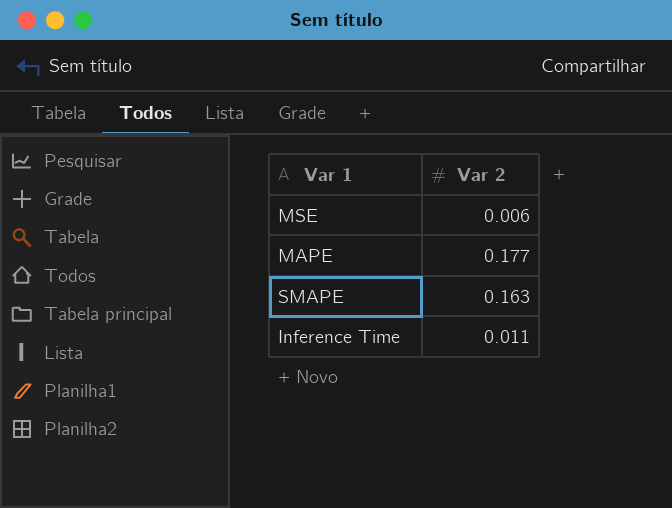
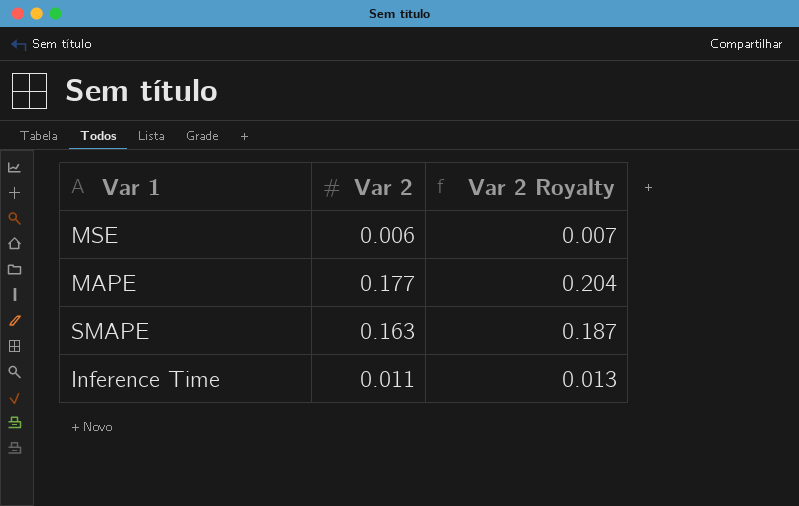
column Var 2 Royalty | formula: none -> [Var 2] * 1.15

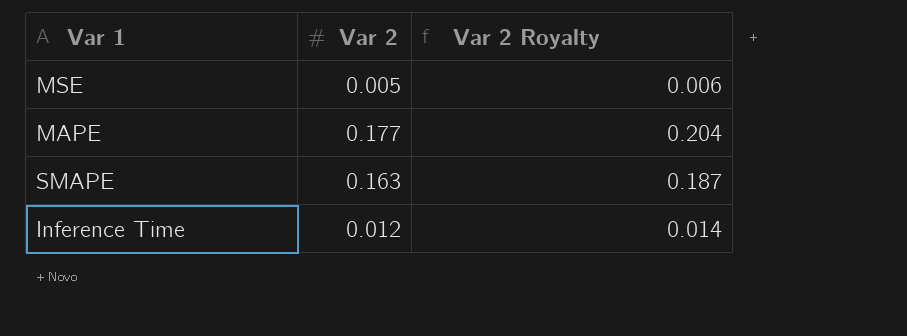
MSE | Var 2: 0.006 -> 0.005
MSE | Var 2 Royalty: 0.007 -> 0.006
Inference Time | Var 2: 0.011 -> 0.012
Inference Time | Var 2 Royalty: 0.013 -> 0.014

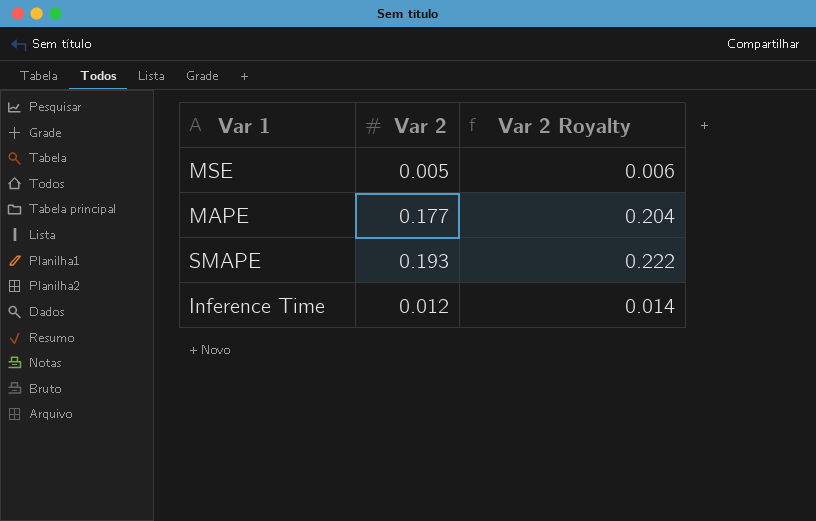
SMAPE | Var 2: 0.163 -> 0.193
SMAPE | Var 2 Royalty: 0.187 -> 0.222

